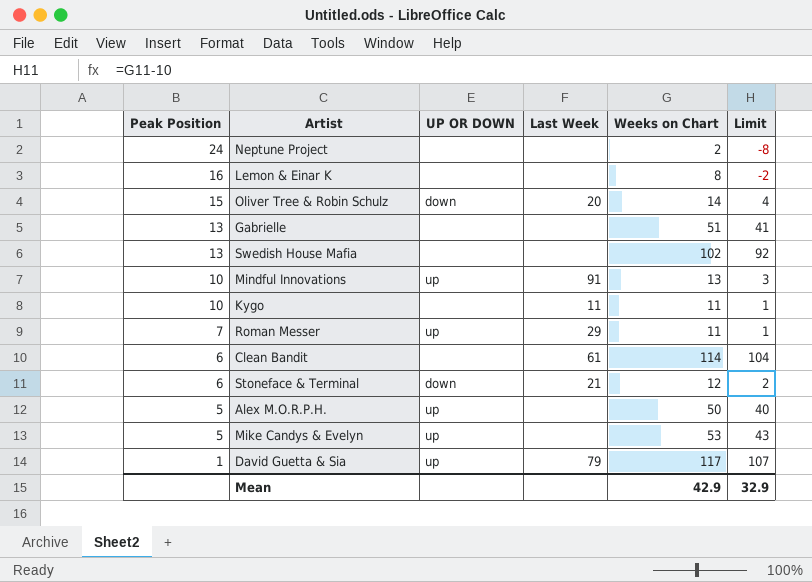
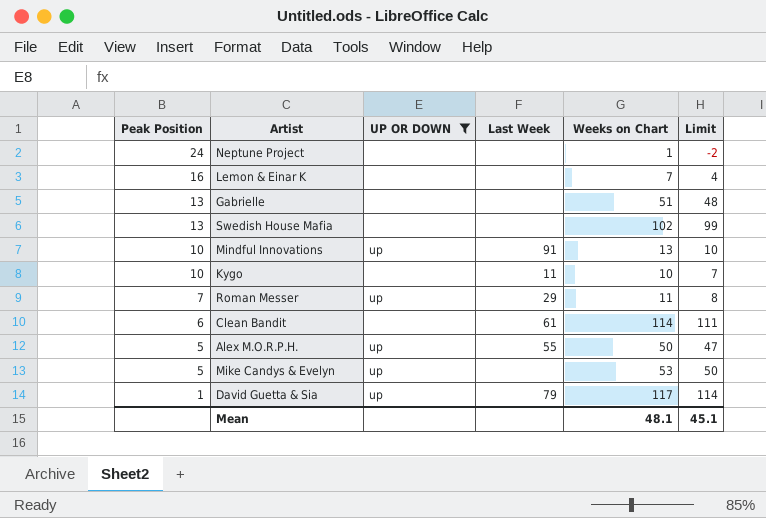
filter: none -> UP OR DOWN != down
column Limit | formula: [Weeks on Chart] - 10 -> [Weeks on Chart] - 3
Neptune Project | Weeks on Chart: 2 -> 1
Lemon & Einar K | Weeks on Chart: 8 -> 7
Kygo | Weeks on Chart: 11 -> 10
Alex M.O.R.P.H. | Last Week: none -> 55
Mean | Weeks on Chart: 42.9 -> 48.1
Mean | Limit: 32.9 -> 45.1

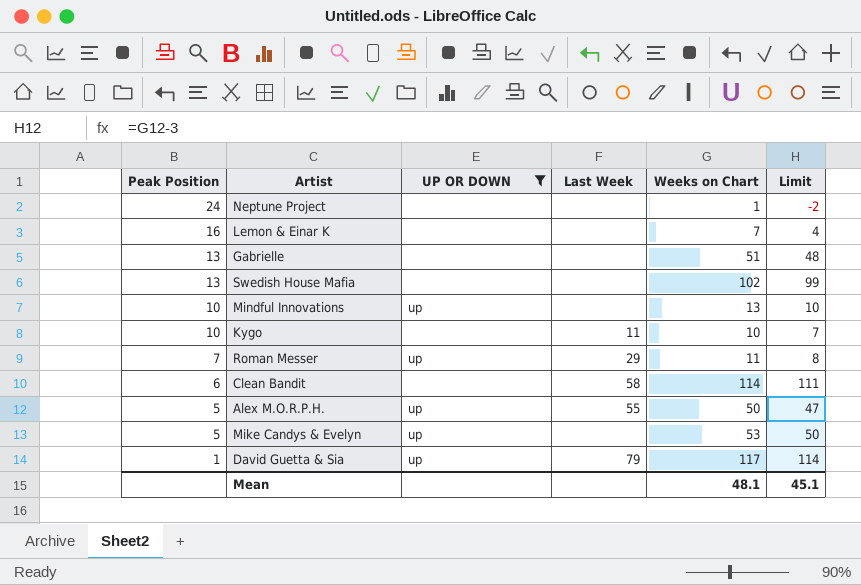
Mindful Innovations | Last Week: 91 -> none
Clean Bandit | Last Week: 61 -> 58

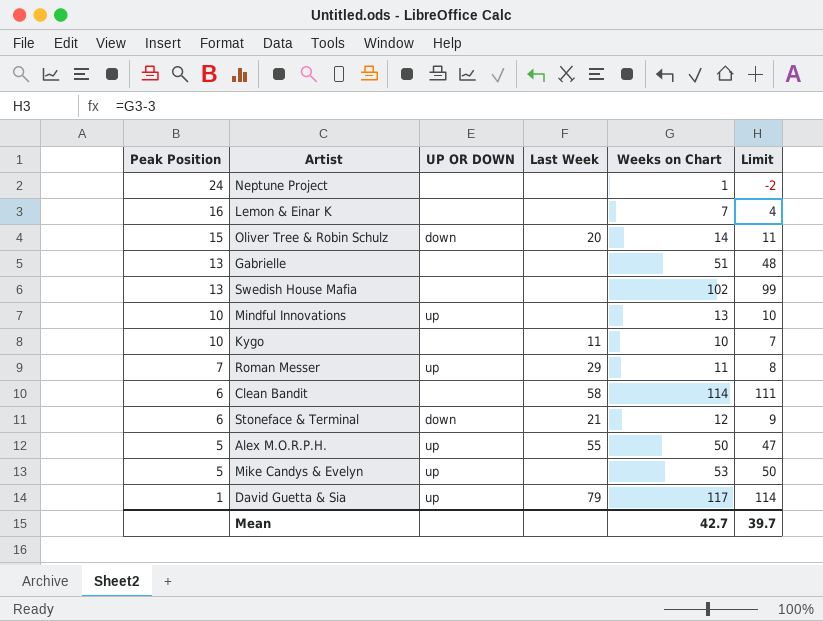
filter: UP OR DOWN != down -> none
Mean | Weeks on Chart: 48.1 -> 42.7
Mean | Limit: 45.1 -> 39.7

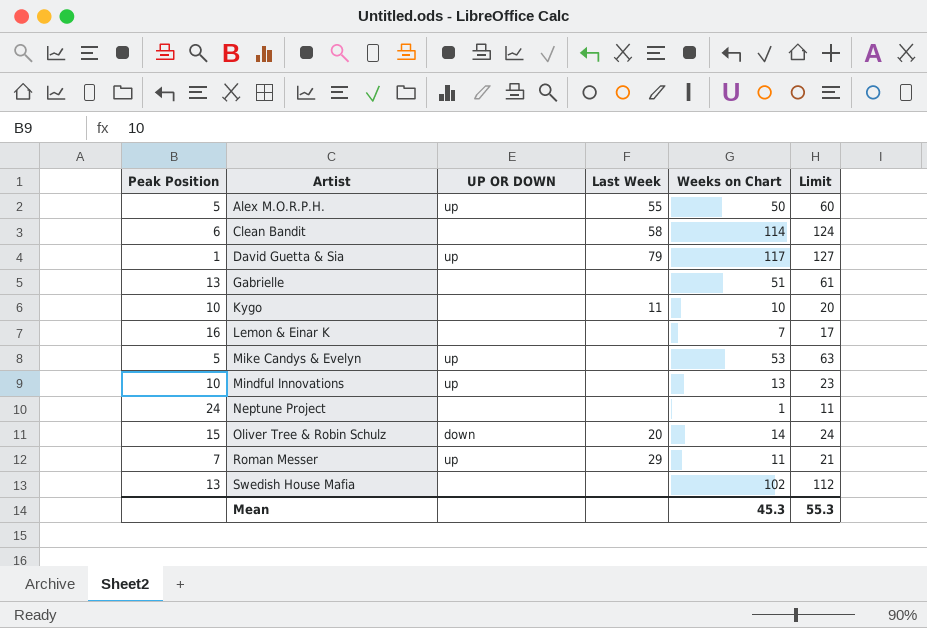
row order: Peak Position descending -> Artist ascending
column Limit | formula: [Weeks on Chart] - 3 -> [Weeks on Chart] + 10
row Stoneface & Terminal: 6 | down | 21 | 12 | 9 -> none
Mean | Weeks on Chart: 42.7 -> 45.3
Mean | Limit: 39.7 -> 55.3

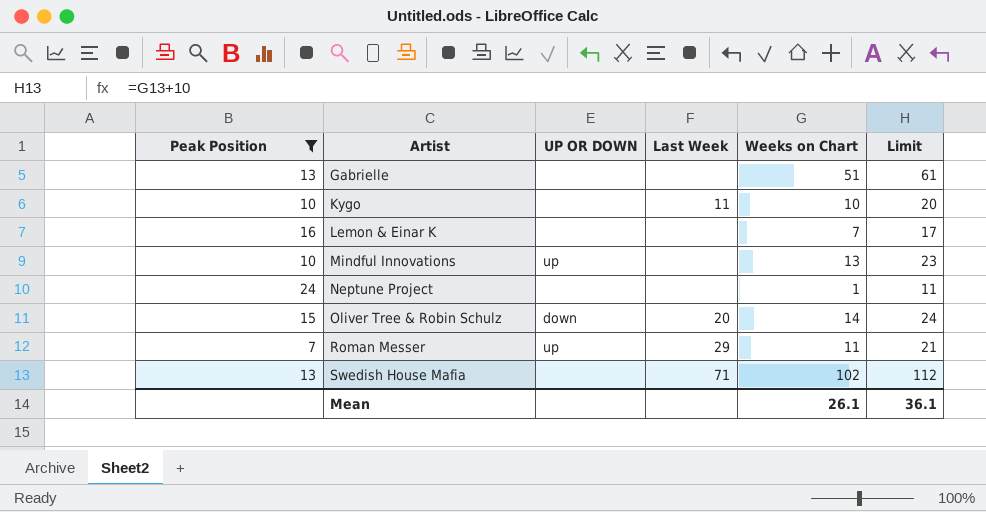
filter: none -> Peak Position >= 7
Swedish House Mafia | Last Week: none -> 71
Mean | Weeks on Chart: 45.3 -> 26.1
Mean | Limit: 55.3 -> 36.1

